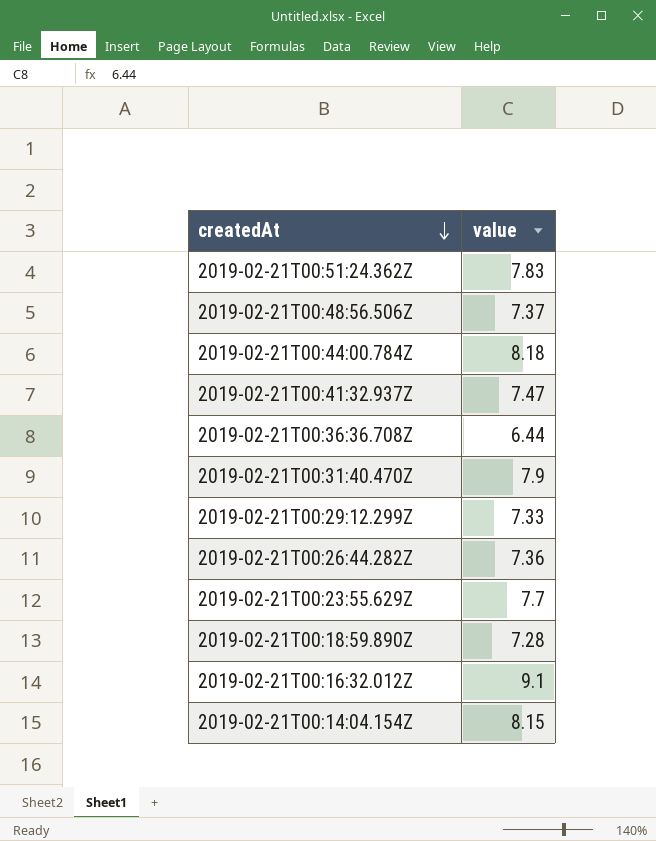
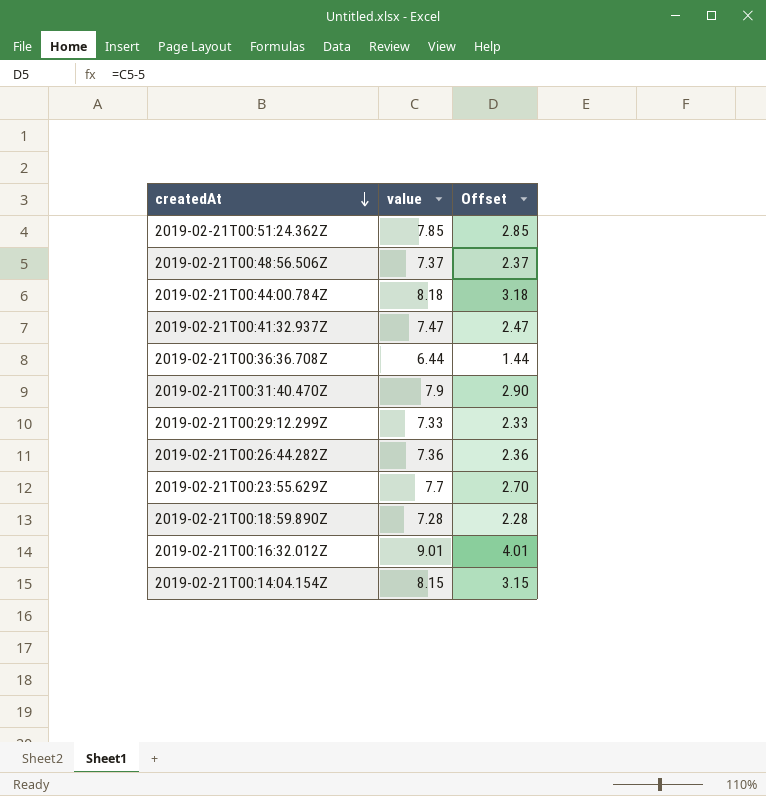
column Offset | formula: none -> [value] - 5
2019-02-21T00:51:24.362Z | value: 7.83 -> 7.85
2019-02-21T00:16:32.012Z | value: 9.1 -> 9.01

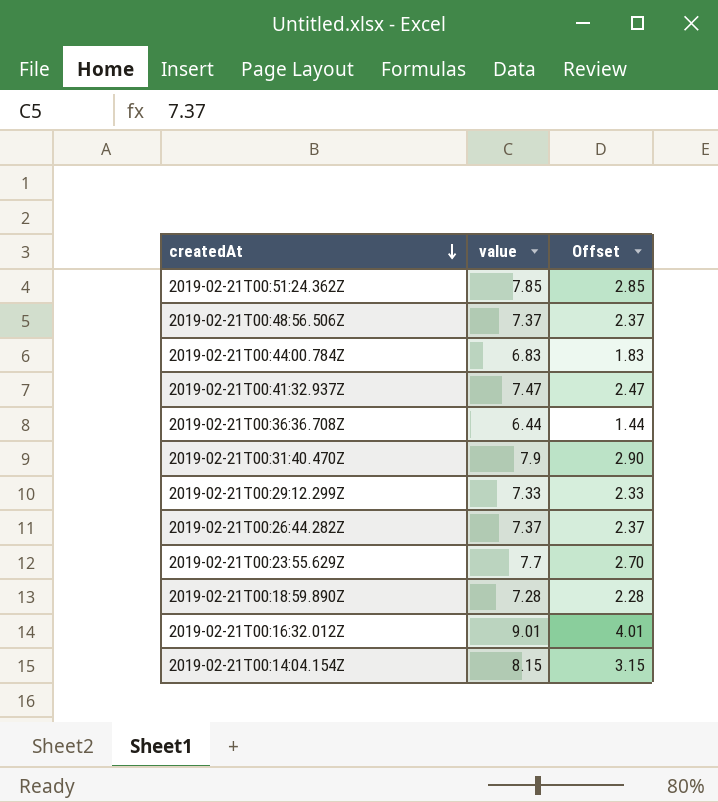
2019-02-21T00:44:00.784Z | value: 8.18 -> 6.83
2019-02-21T00:44:00.784Z | Offset: 3.18 -> 1.83
2019-02-21T00:26:44.282Z | value: 7.36 -> 7.37
2019-02-21T00:26:44.282Z | Offset: 2.36 -> 2.37

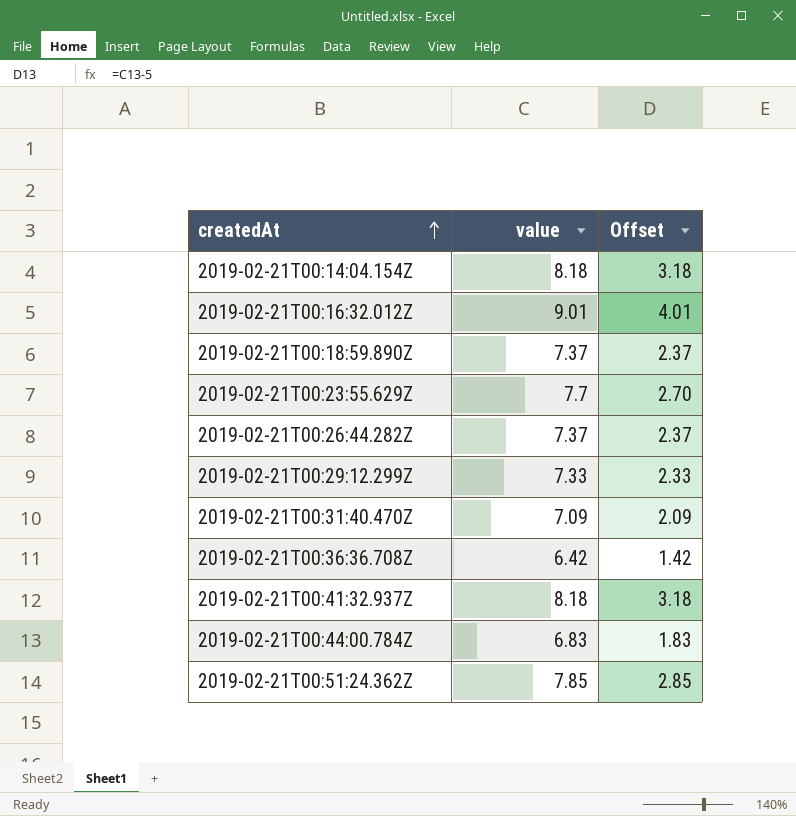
row order: createdAt descending -> createdAt ascending
row 2019-02-21T00:48:56.506Z: 7.37 | 2.37 -> none
2019-02-21T00:14:04.154Z | value: 8.15 -> 8.18
2019-02-21T00:14:04.154Z | Offset: 3.15 -> 3.18
2019-02-21T00:18:59.890Z | value: 7.28 -> 7.37
2019-02-21T00:18:59.890Z | Offset: 2.28 -> 2.37
2019-02-21T00:31:40.470Z | value: 7.9 -> 7.09
2019-02-21T00:31:40.470Z | Offset: 2.90 -> 2.09
2019-02-21T00:36:36.708Z | value: 6.44 -> 6.42
2019-02-21T00:36:36.708Z | Offset: 1.44 -> 1.42
2019-02-21T00:41:32.937Z | value: 7.47 -> 8.18
2019-02-21T00:41:32.937Z | Offset: 2.47 -> 3.18

